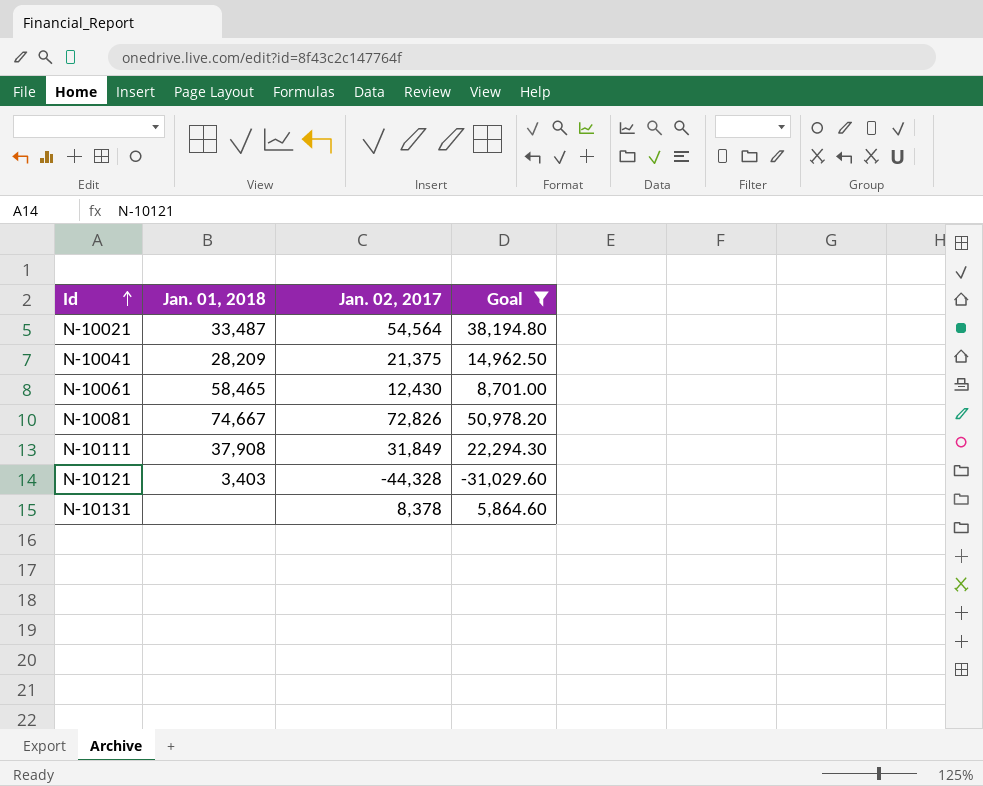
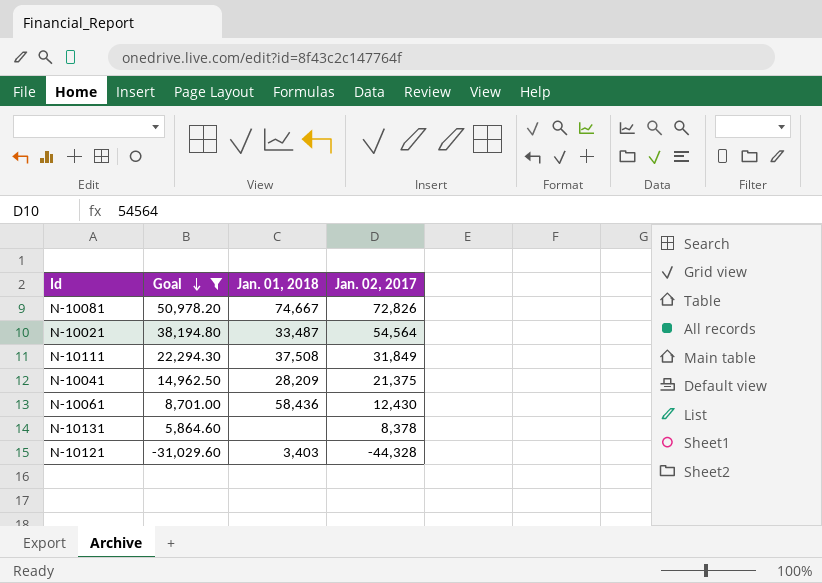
row order: Id ascending -> Goal descending
column Goal | position: 4 -> 2
N-10111 | Jan. 01, 2018: 37,908 -> 37,508
N-10061 | Jan. 01, 2018: 58,465 -> 58,436

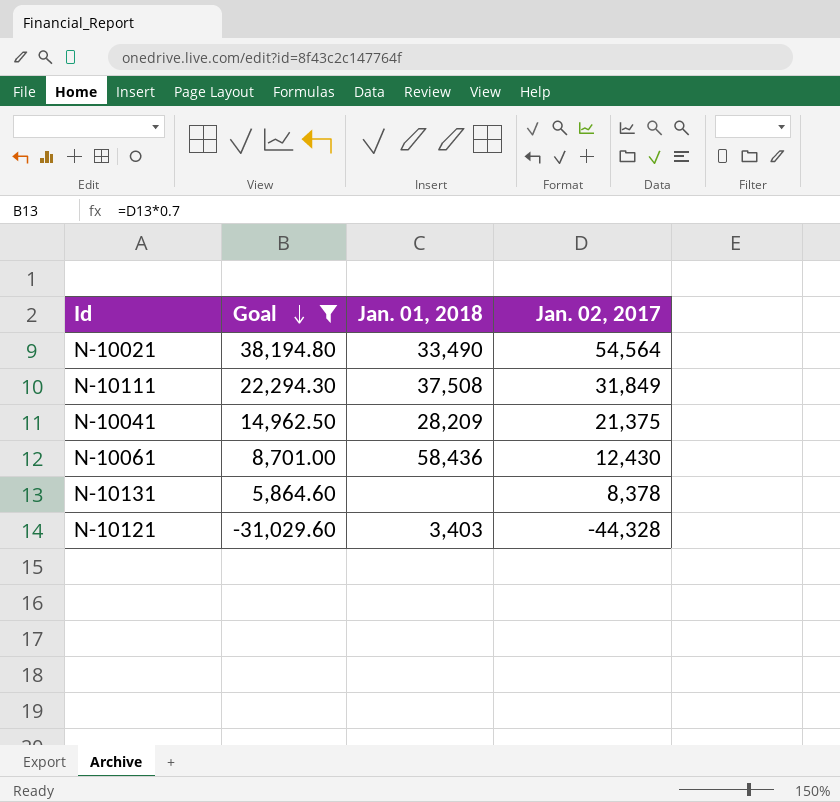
row N-10081: 50,978.20 | 74,667 | 72,826 -> none
N-10021 | Jan. 01, 2018: 33,487 -> 33,490

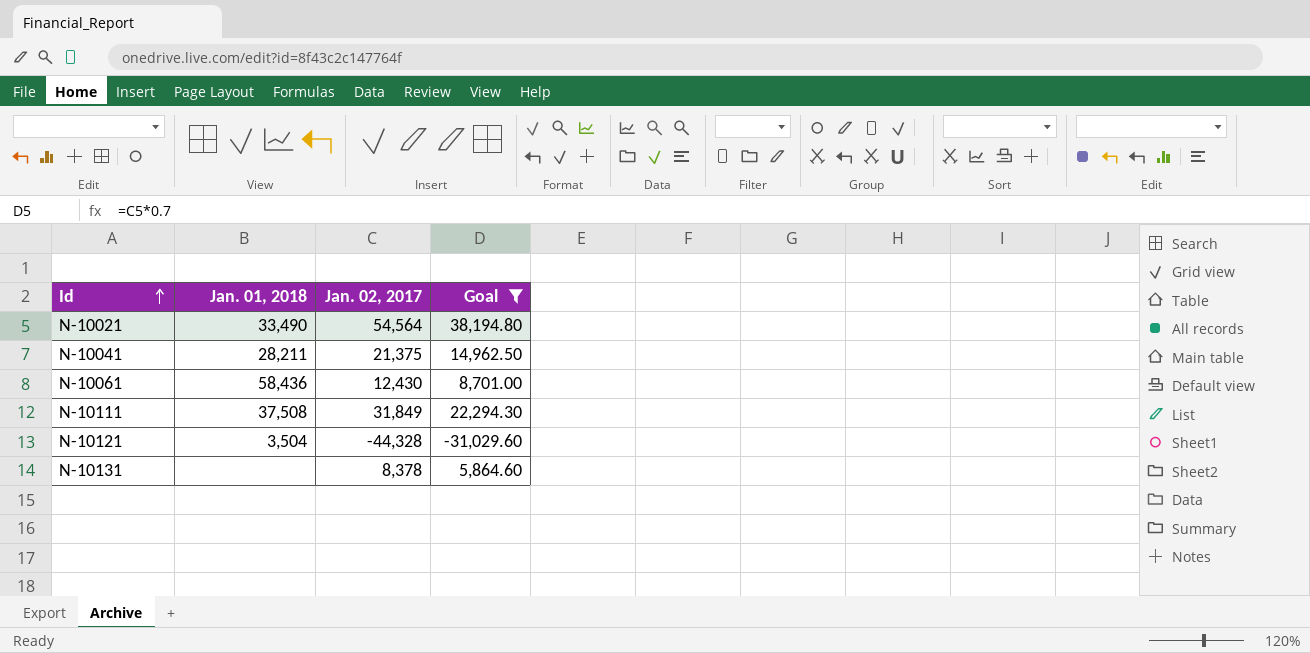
row order: Goal descending -> Id ascending
column Goal | position: 2 -> 4
N-10041 | Jan. 01, 2018: 28,209 -> 28,211
N-10121 | Jan. 01, 2018: 3,403 -> 3,504

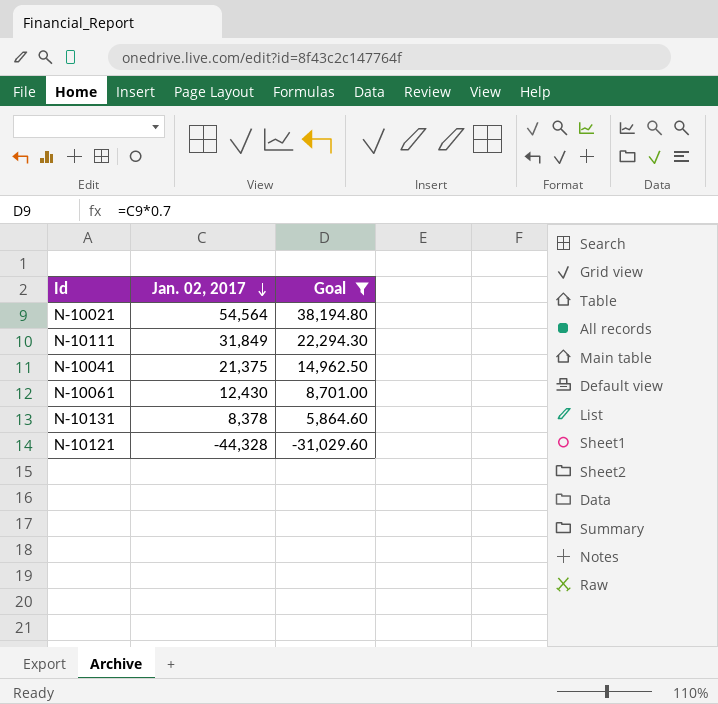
row order: Id ascending -> Jan. 02, 2017 descending
column Jan. 01, 2018 | position: 2 -> none

